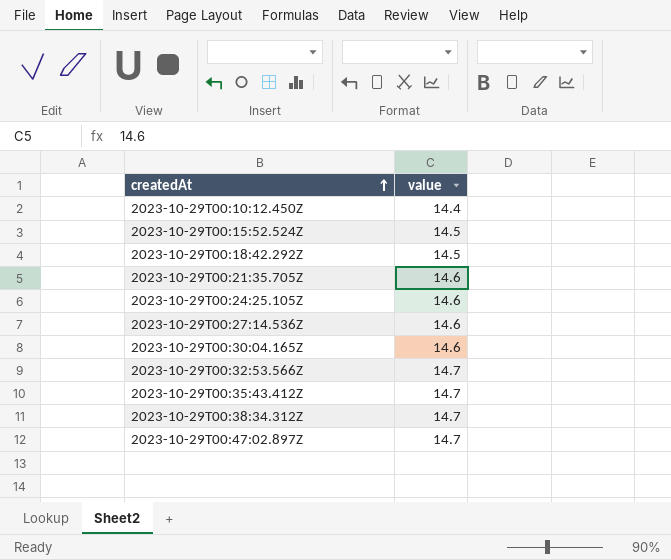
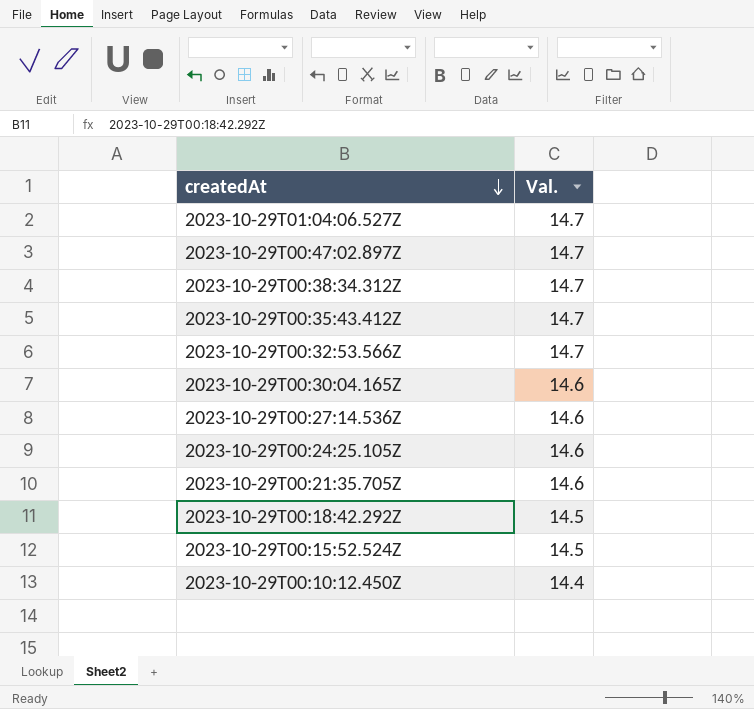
row order: createdAt ascending -> createdAt descending
column name: value -> Val.
row 2023-10-29T01:04:06.527Z: none -> 14.7

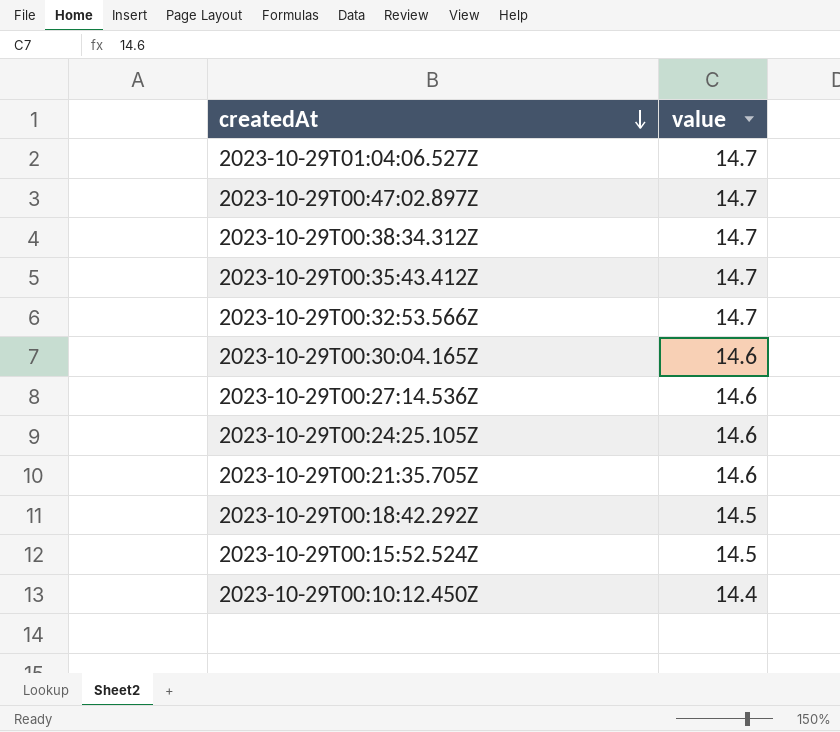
column name: Val. -> value

